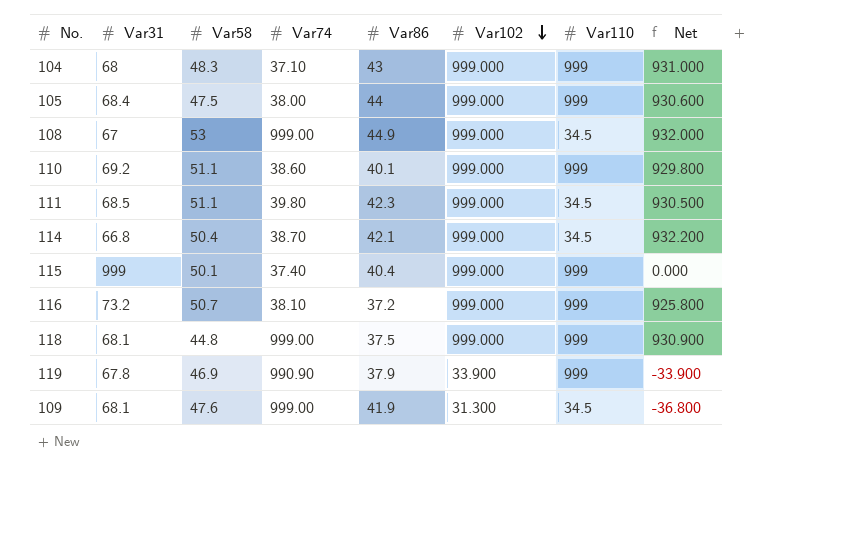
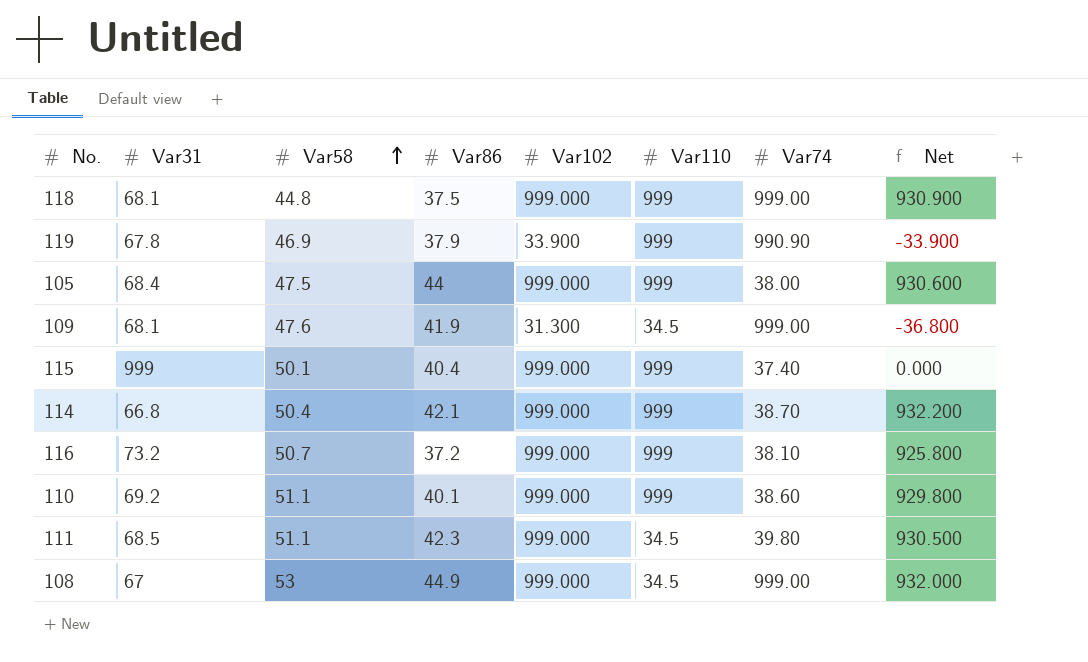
row order: Var102 descending -> Var58 ascending
column Var74 | position: 4 -> 7
row 104: 68 | 48.3 | 37.10 | 43 | 999.000 | 999 | 931.000 -> none
114 | Var110: 34.5 -> 999

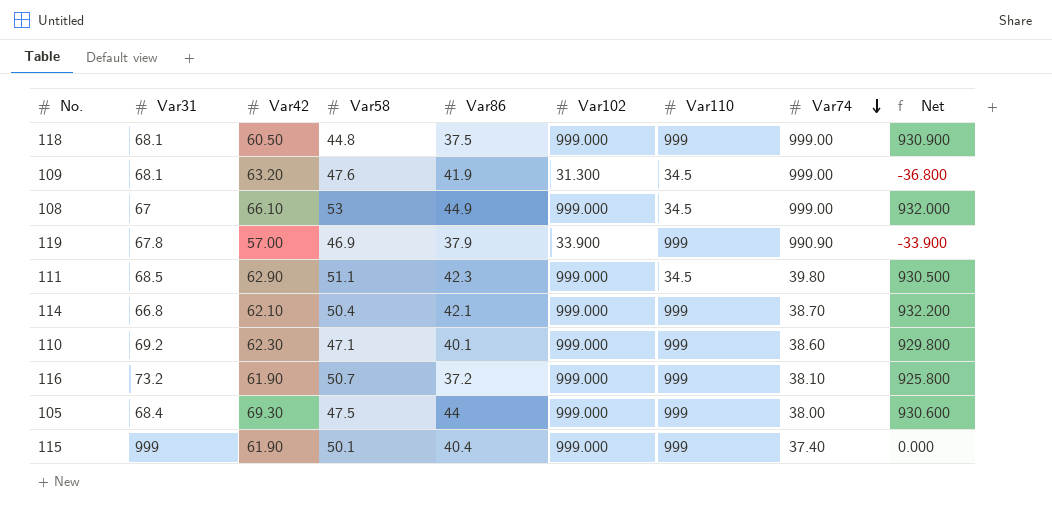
row order: Var58 ascending -> Var74 descending
column Var42 | position: none -> 3
110 | Var58: 51.1 -> 47.1

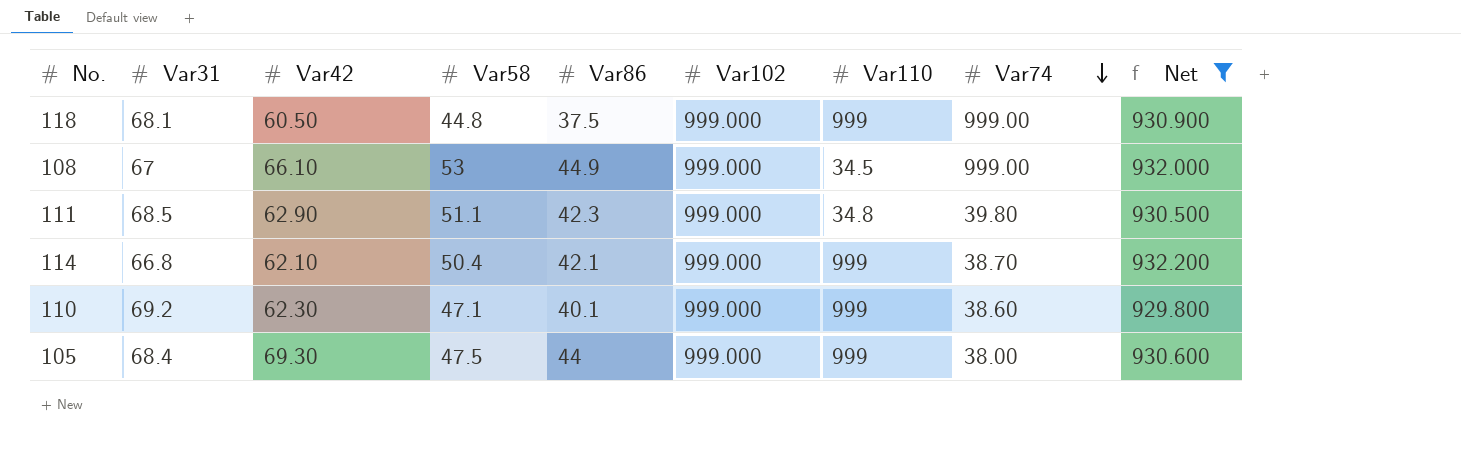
filter: none -> Net >= 929.800
111 | Var110: 34.5 -> 34.8

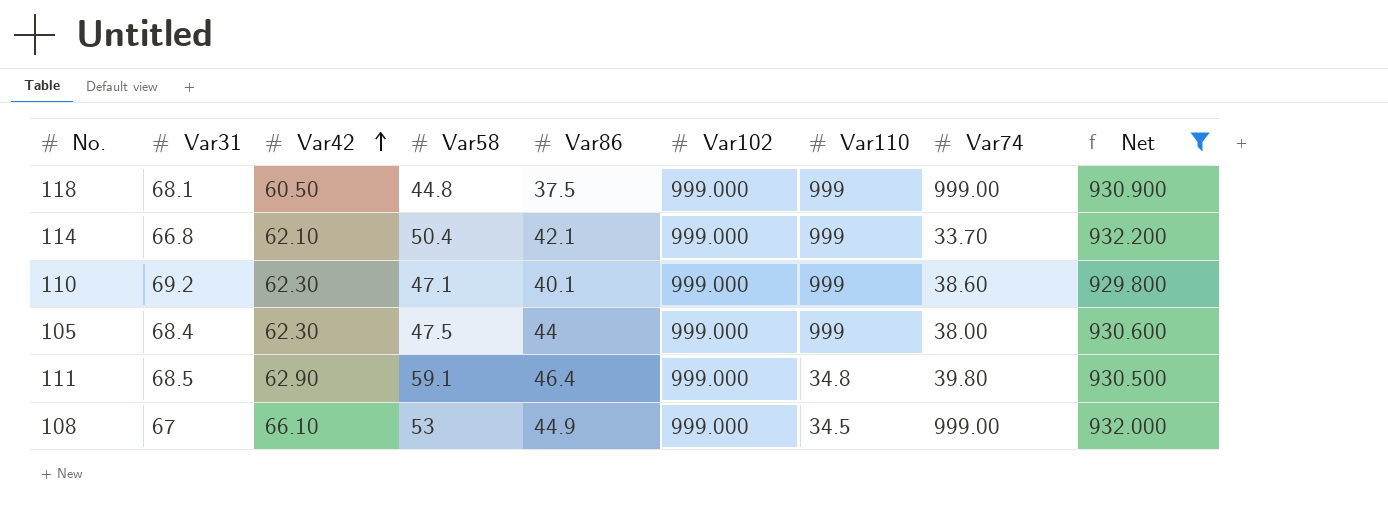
row order: Var74 descending -> Var42 ascending
114 | Var74: 38.70 -> 33.70
105 | Var42: 69.30 -> 62.30
111 | Var58: 51.1 -> 59.1
111 | Var86: 42.3 -> 46.4

